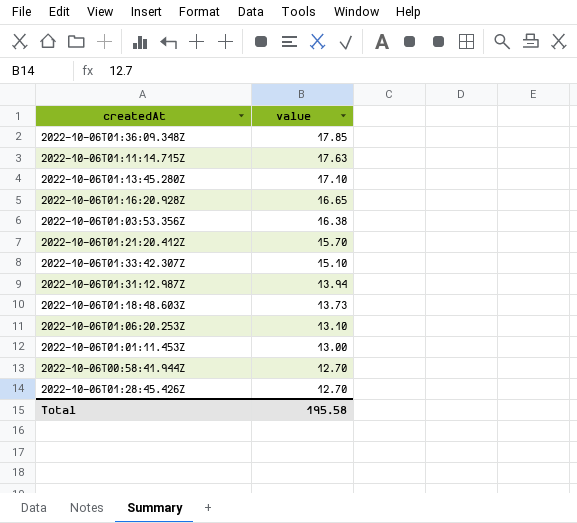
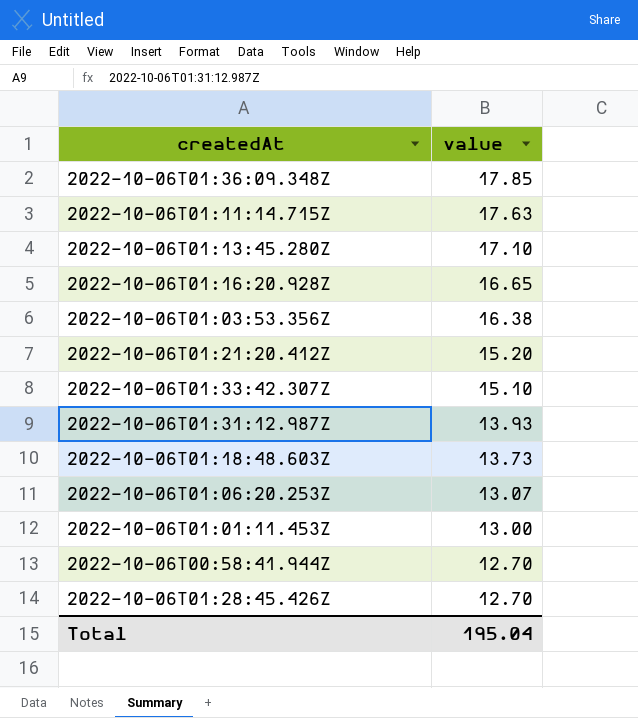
2022-10-06T01:21:20.412Z | value: 15.70 -> 15.20
2022-10-06T01:31:12.987Z | value: 13.94 -> 13.93
2022-10-06T01:06:20.253Z | value: 13.10 -> 13.07
Total | value: 195.58 -> 195.04

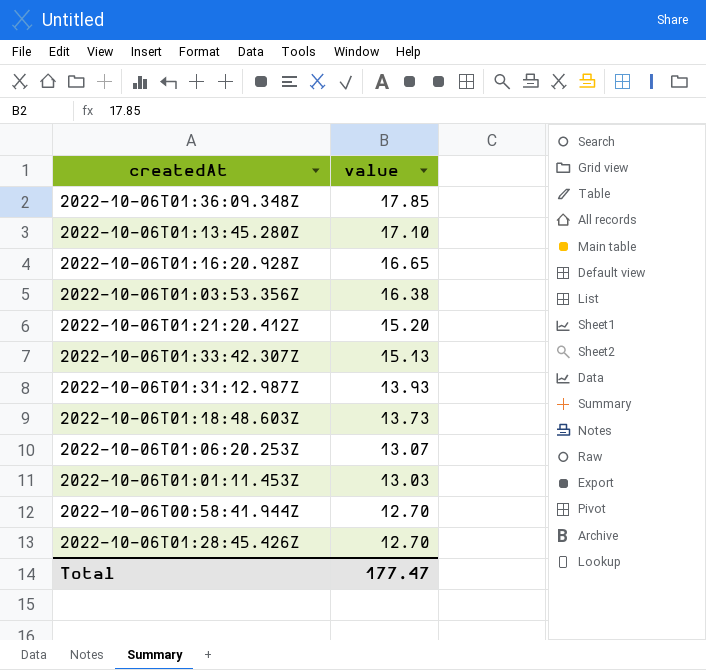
row 2022-10-06T01:11:14.715Z: 17.63 -> none
2022-10-06T01:33:42.307Z | value: 15.10 -> 15.13
2022-10-06T01:01:11.453Z | value: 13.00 -> 13.03
Total | value: 195.04 -> 177.47

